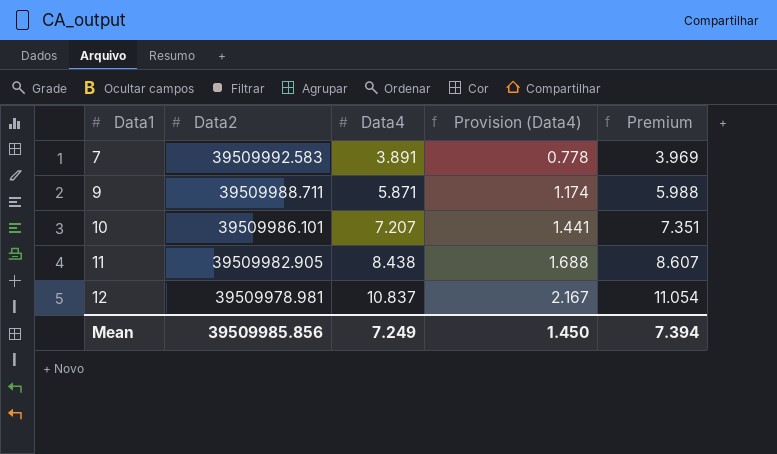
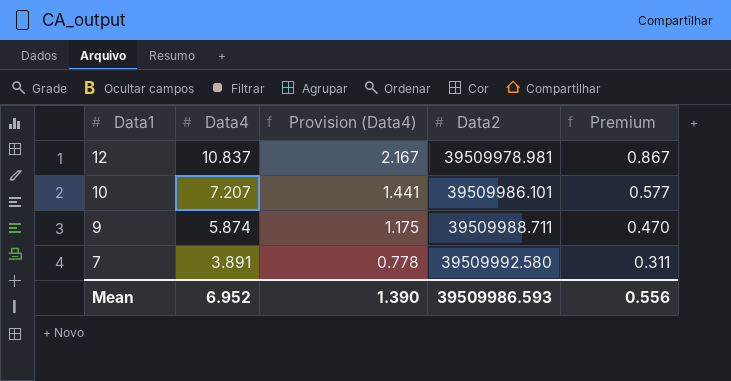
row order: Data1 ascending -> Data1 descending
column Data2 | position: 2 -> 4
column Premium | formula: [Data4] * 1.02 -> [Data4] * 0.08
row 11: 39509982.905 | 8.438 | 1.688 | 8.607 -> none
9 | Data4: 5.871 -> 5.874
9 | Provision (Data4): 1.174 -> 1.175
7 | Data2: 39509992.583 -> 39509992.580
Mean | Data4: 7.249 -> 6.952
Mean | Provision (Data4): 1.450 -> 1.390
Mean | Data2: 39509985.856 -> 39509986.593
Mean | Premium: 7.394 -> 0.556

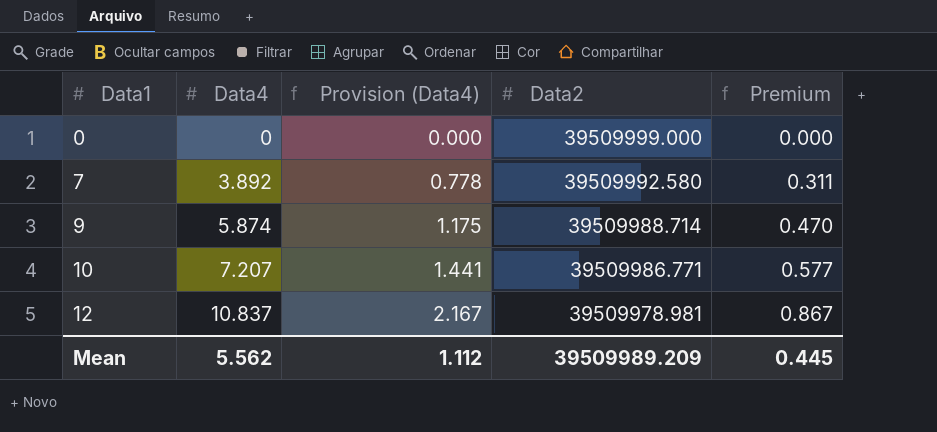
row order: Data1 descending -> Data1 ascending
row 0: none -> 0 | 0.000 | 39509999.000 | 0.000
7 | Data4: 3.891 -> 3.892
9 | Data2: 39509988.711 -> 39509988.714
10 | Data2: 39509986.101 -> 39509986.771
Mean | Data4: 6.952 -> 5.562
Mean | Provision (Data4): 1.390 -> 1.112
Mean | Data2: 39509986.593 -> 39509989.209
Mean | Premium: 0.556 -> 0.445

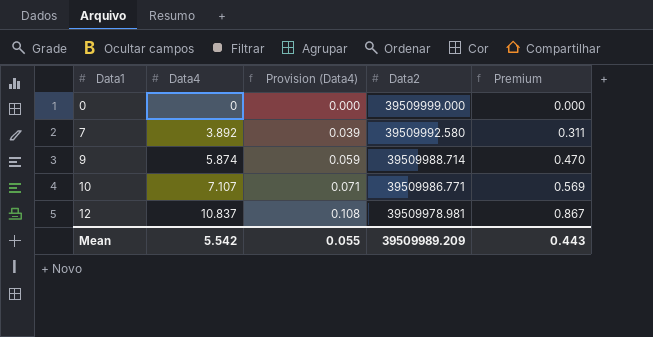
column Provision (Data4) | formula: [Data4] * 0.2 -> [Data4] * 0.01
10 | Data4: 7.207 -> 7.107
10 | Premium: 0.577 -> 0.569
Mean | Data4: 5.562 -> 5.542
Mean | Provision (Data4): 1.112 -> 0.055
Mean | Premium: 0.445 -> 0.443

